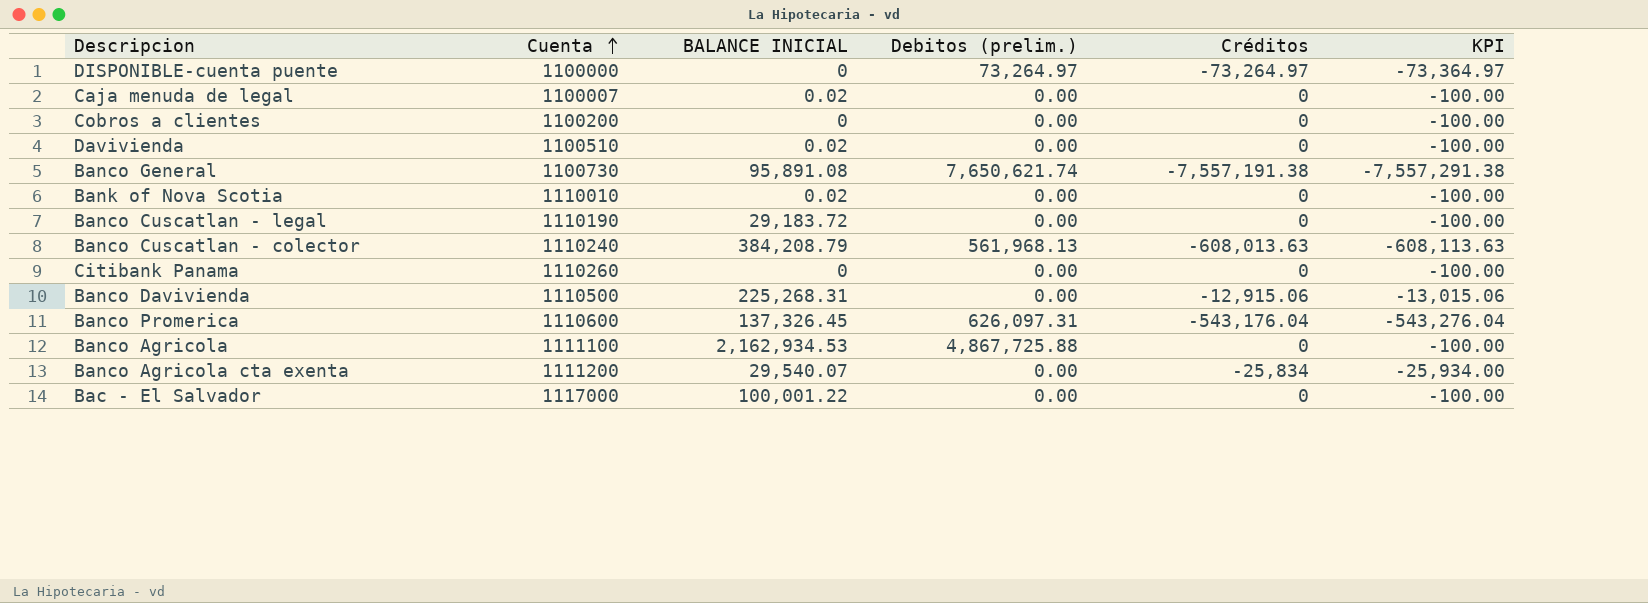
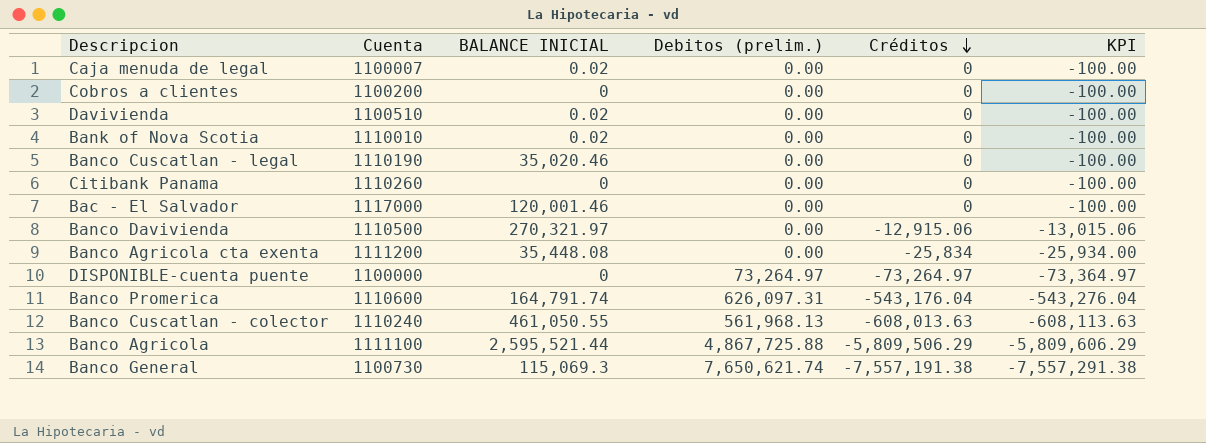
row order: Cuenta ascending -> Créditos descending
Banco Cuscatlan - legal | BALANCE INICIAL: 29,183.72 -> 35,020.46
Bac - El Salvador | BALANCE INICIAL: 100,001.22 -> 120,001.46
Banco Davivienda | BALANCE INICIAL: 225,268.31 -> 270,321.97
Banco Agricola cta exenta | BALANCE INICIAL: 29,540.07 -> 35,448.08
Banco Promerica | BALANCE INICIAL: 137,326.45 -> 164,791.74
Banco Cuscatlan - colector | BALANCE INICIAL: 384,208.79 -> 461,050.55
Banco Agricola | BALANCE INICIAL: 2,162,934.53 -> 2,595,521.44
Banco Agricola | Créditos: 0 -> -5,809,506.29
Banco Agricola | KPI: -100.00 -> -5,809,606.29
Banco General | BALANCE INICIAL: 95,891.08 -> 115,069.3

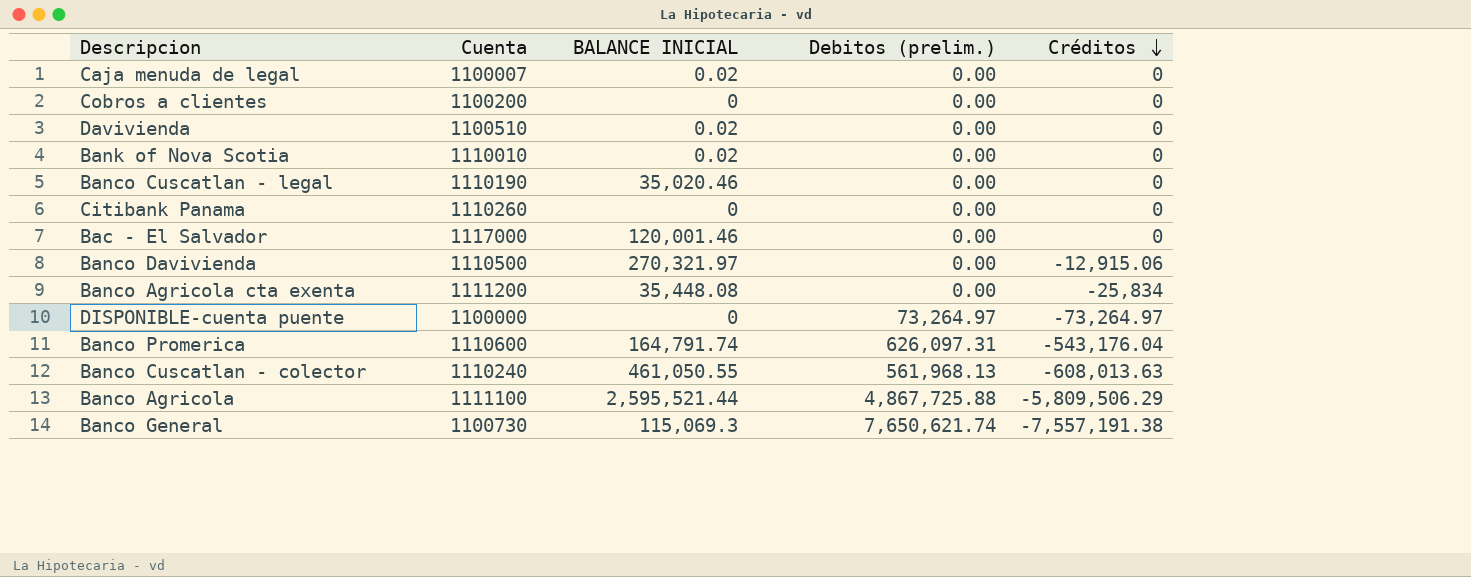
column KPI | formula: [Créditos] - 100 -> none

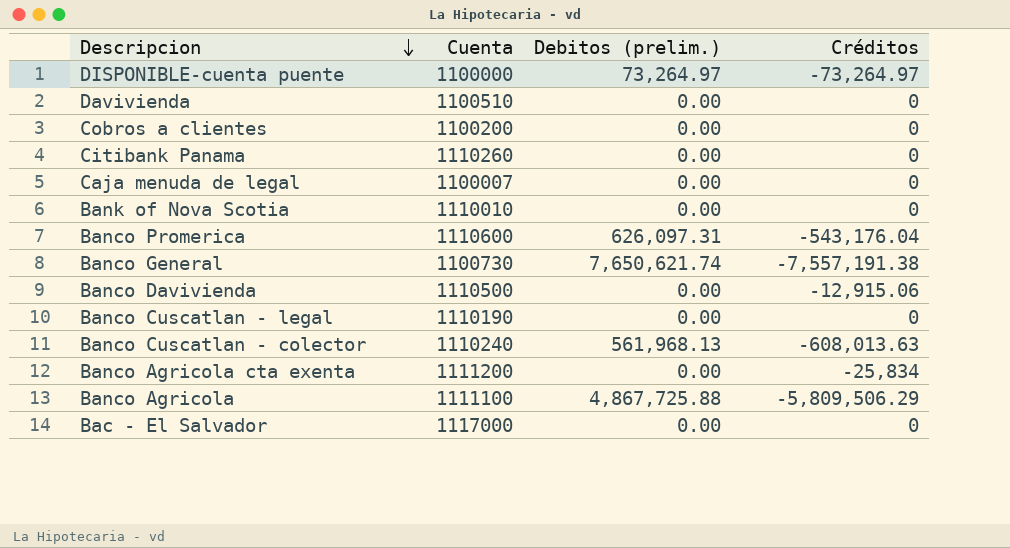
row order: Créditos descending -> Descripcion descending
column BALANCE INICIAL | position: 3 -> none

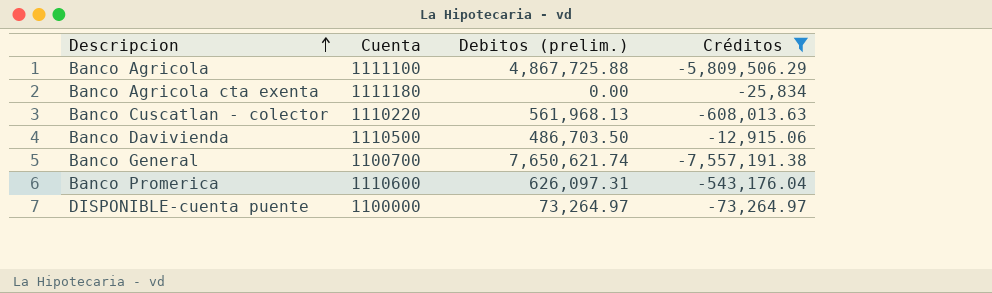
filter: none -> Créditos != 0
row order: Descripcion descending -> Descripcion ascending
Banco Agricola cta exenta | Cuenta: 1111200 -> 1111180
Banco Cuscatlan - colector | Cuenta: 1110240 -> 1110220
Banco Davivienda | Debitos (prelim.): 0.00 -> 486,703.50
Banco General | Cuenta: 1100730 -> 1100700

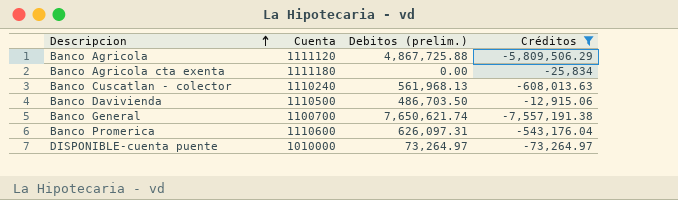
Banco Agricola | Cuenta: 1111100 -> 1111120
Banco Cuscatlan - colector | Cuenta: 1110220 -> 1110240
DISPONIBLE-cuenta puente | Cuenta: 1100000 -> 1010000

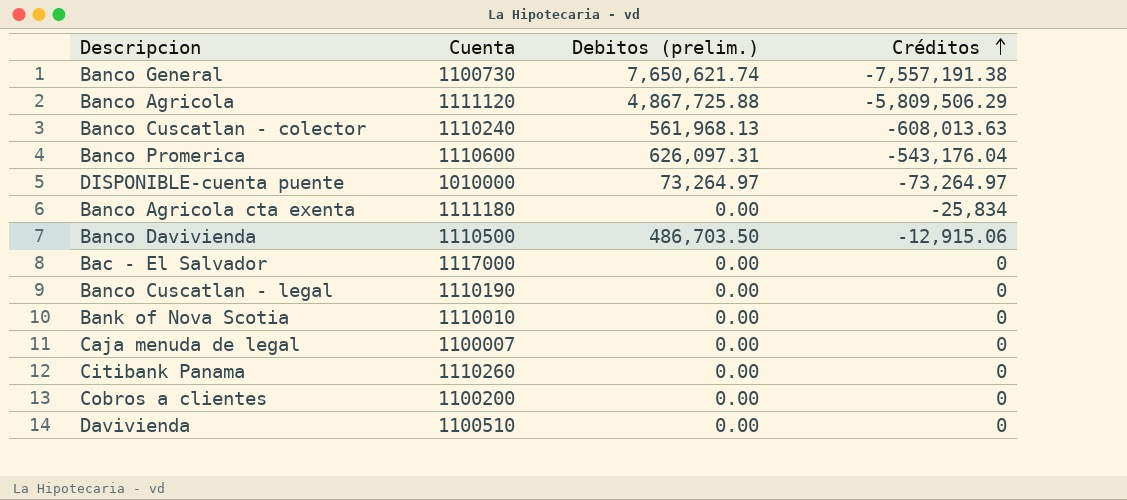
filter: Créditos != 0 -> none
row order: Descripcion ascending -> Créditos ascending
Banco General | Cuenta: 1100700 -> 1100730

